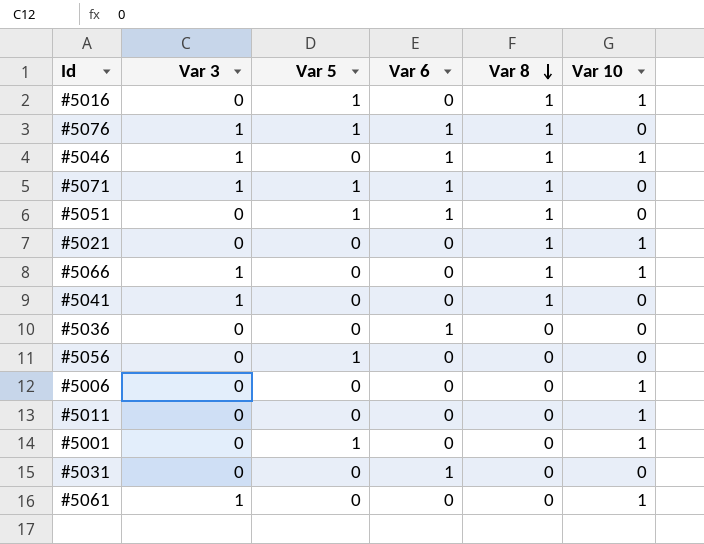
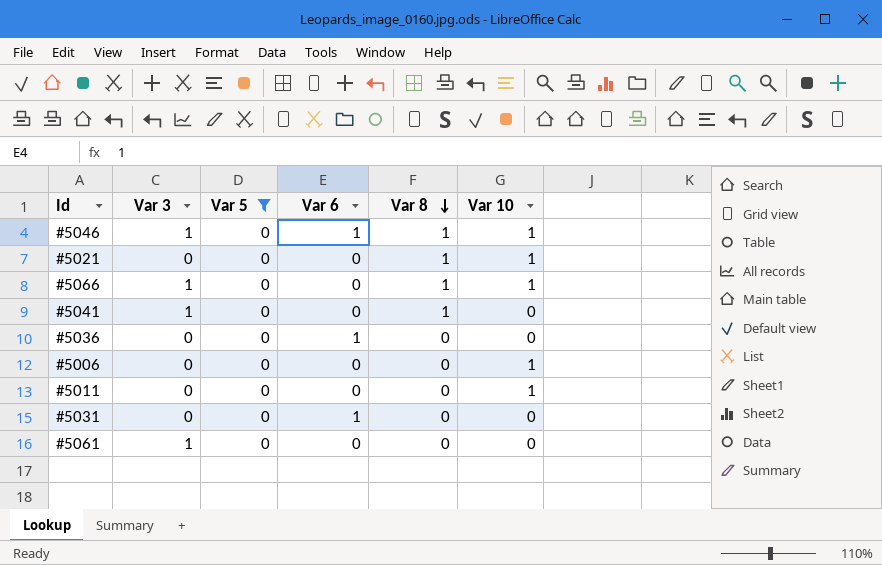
filter: none -> Var 5 = 0
#5061 | Var 10: 1 -> 0

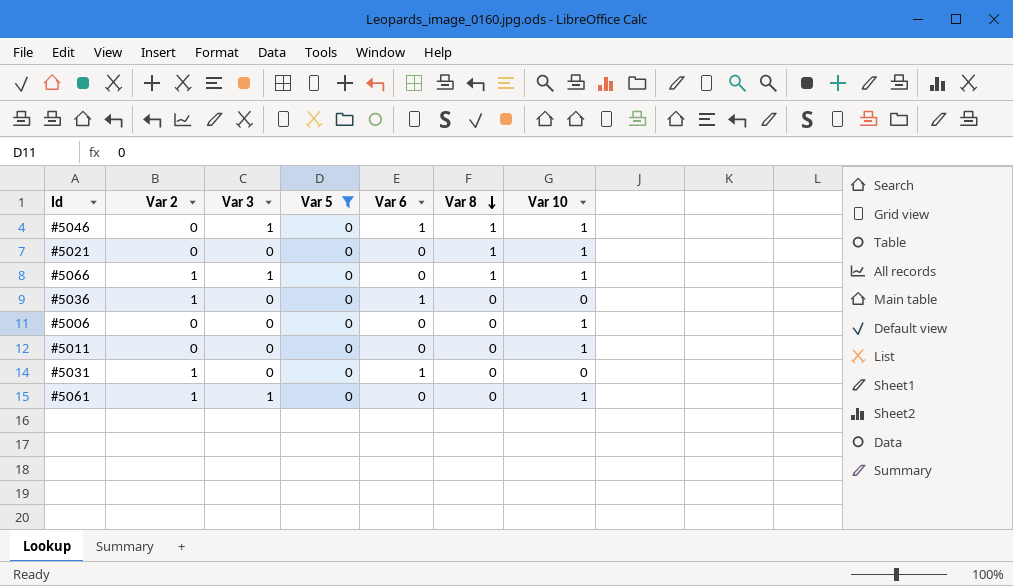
column Var 2 | position: none -> 2
row #5041: 1 | 0 | 0 | 1 | 0 -> none
#5061 | Var 10: 0 -> 1

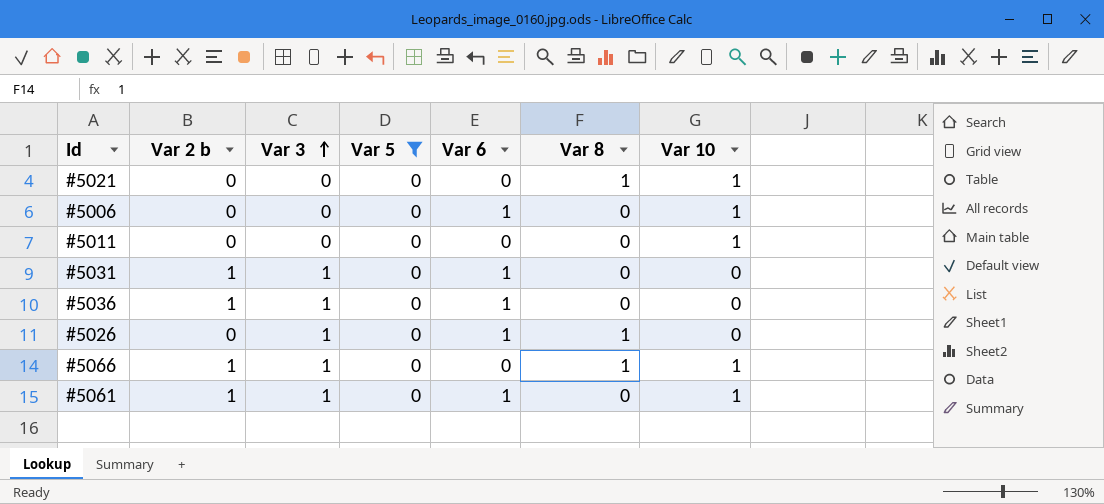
row order: Var 8 descending -> Var 3 ascending
column name: Var 2 -> Var 2 b
row #5046: 0 | 1 | 0 | 1 | 1 | 1 -> none
#5006 | Var 6: 0 -> 1
#5031 | Var 3: 0 -> 1
#5036 | Var 3: 0 -> 1
row #5026: none -> 0 | 1 | 0 | 1 | 1 | 0
#5061 | Var 6: 0 -> 1

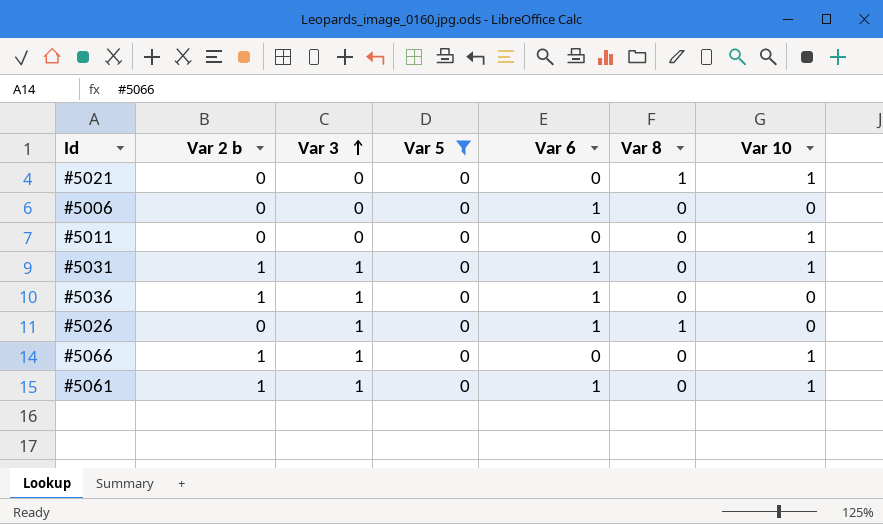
#5006 | Var 10: 1 -> 0
#5031 | Var 10: 0 -> 1
#5066 | Var 8: 1 -> 0

